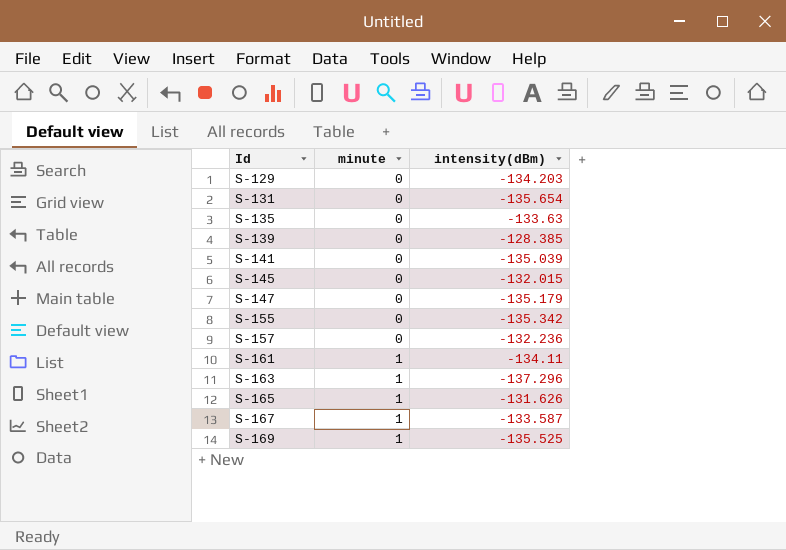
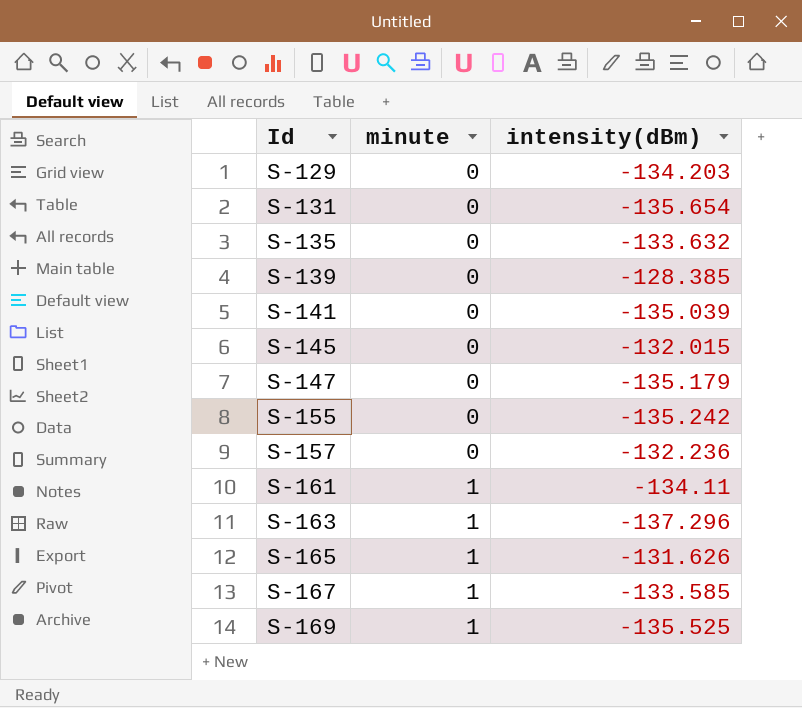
S-135 | intensity(dBm): -133.63 -> -133.632
S-155 | intensity(dBm): -135.342 -> -135.242
S-167 | intensity(dBm): -133.587 -> -133.585

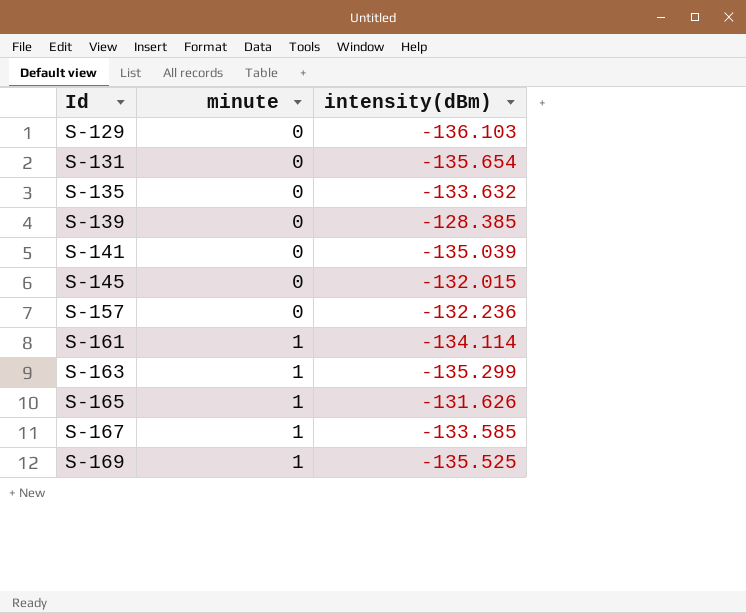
row S-147: 0 | -135.179 -> none
row S-155: 0 | -135.242 -> none
S-129 | intensity(dBm): -134.203 -> -136.103
S-161 | intensity(dBm): -134.11 -> -134.114
S-163 | intensity(dBm): -137.296 -> -135.299

